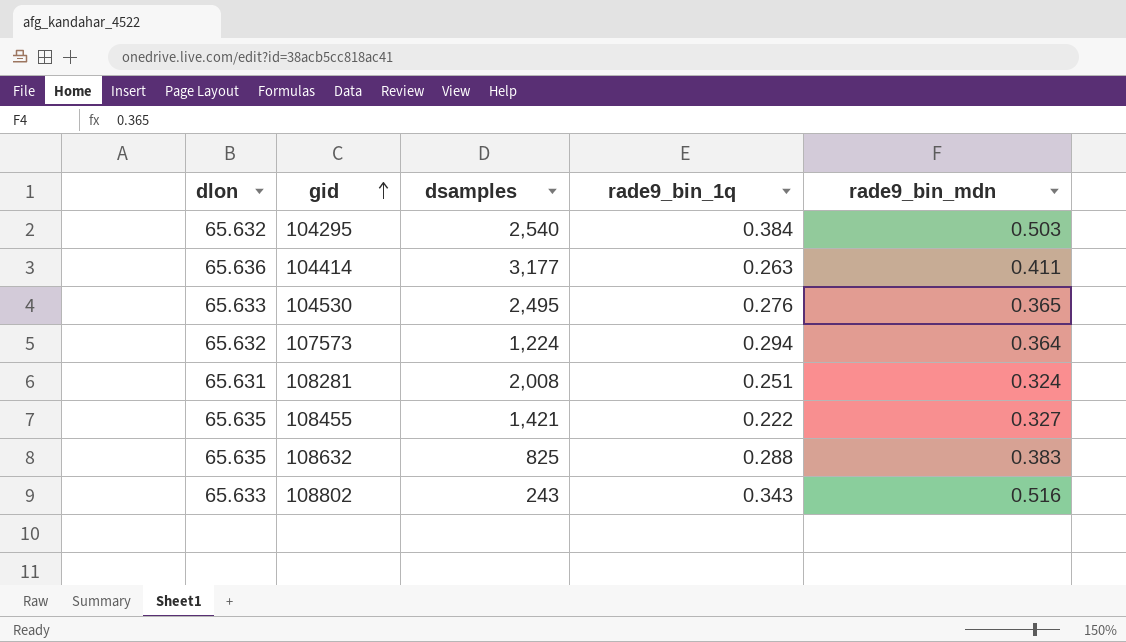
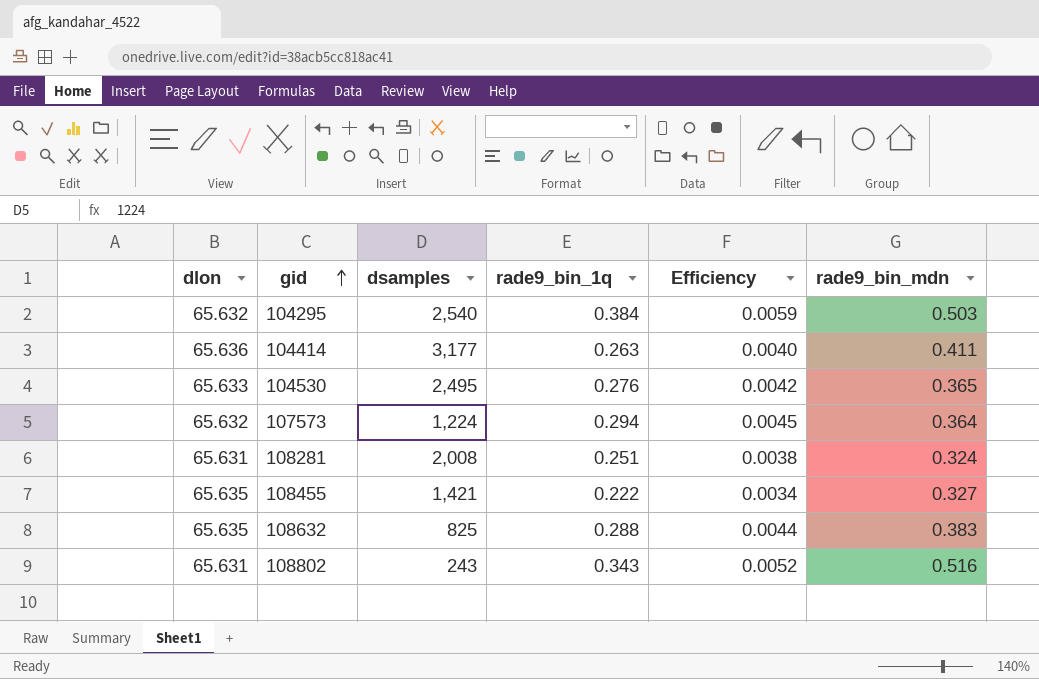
column Efficiency | formula: none -> [rade9_bin_1q] / [dlon]
108802 | dlon: 65.633 -> 65.631

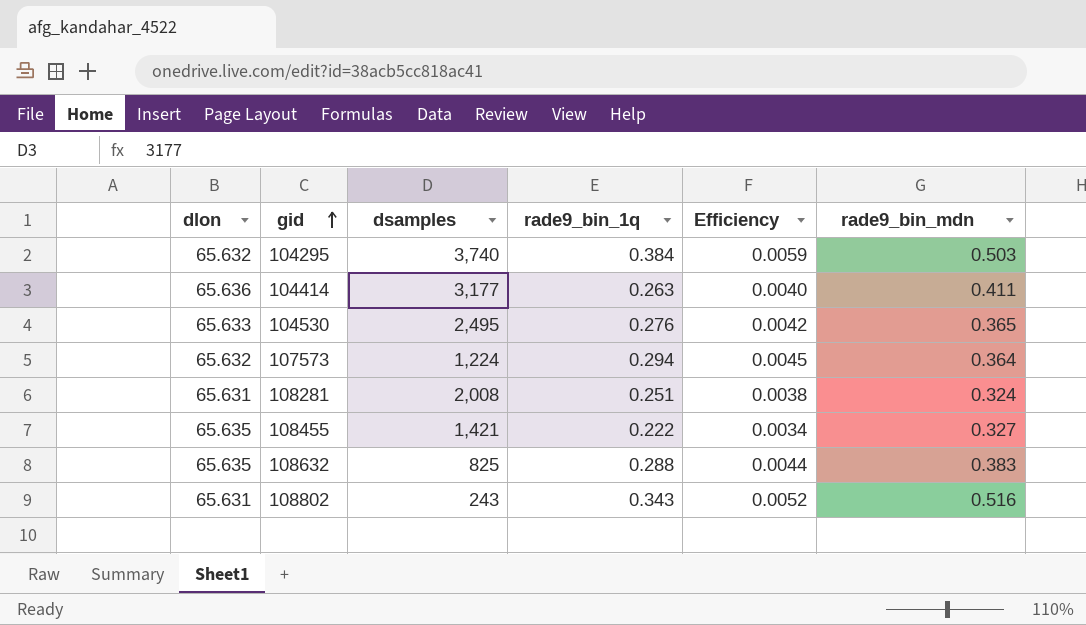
104295 | dsamples: 2,540 -> 3,740

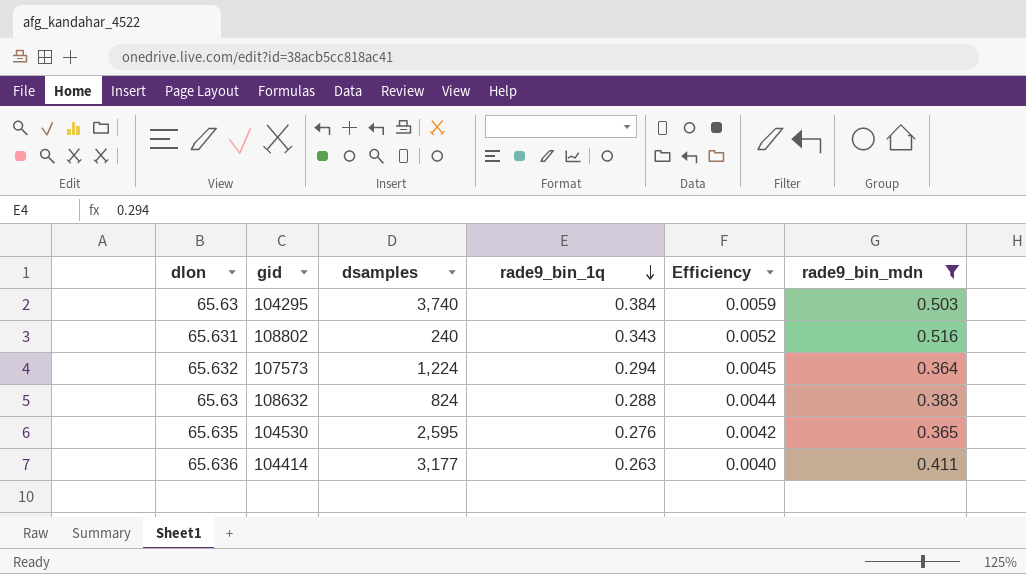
filter: none -> rade9_bin_mdn >= 0.364
row order: gid ascending -> rade9_bin_1q descending
104295 | dlon: 65.632 -> 65.63
108802 | dsamples: 243 -> 240
108632 | dlon: 65.635 -> 65.63
108632 | dsamples: 825 -> 824
104530 | dlon: 65.633 -> 65.635
104530 | dsamples: 2,495 -> 2,595

